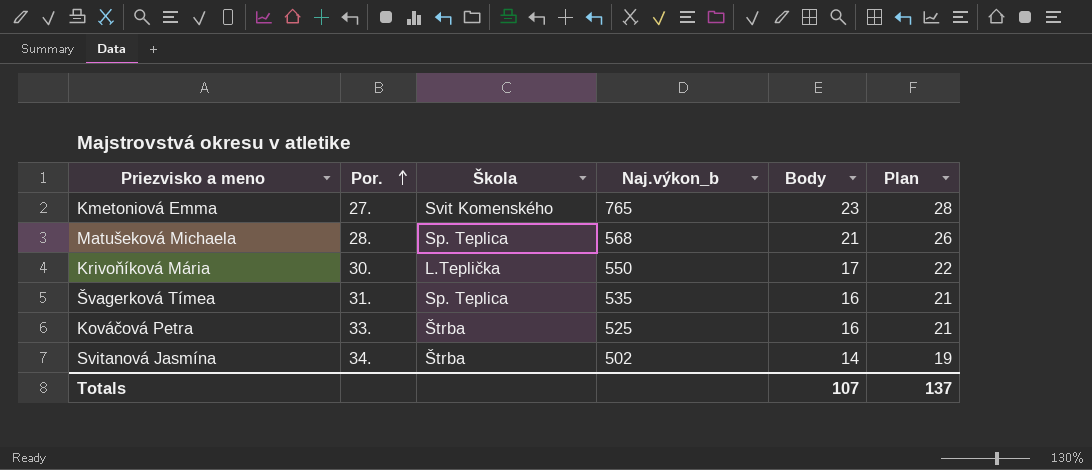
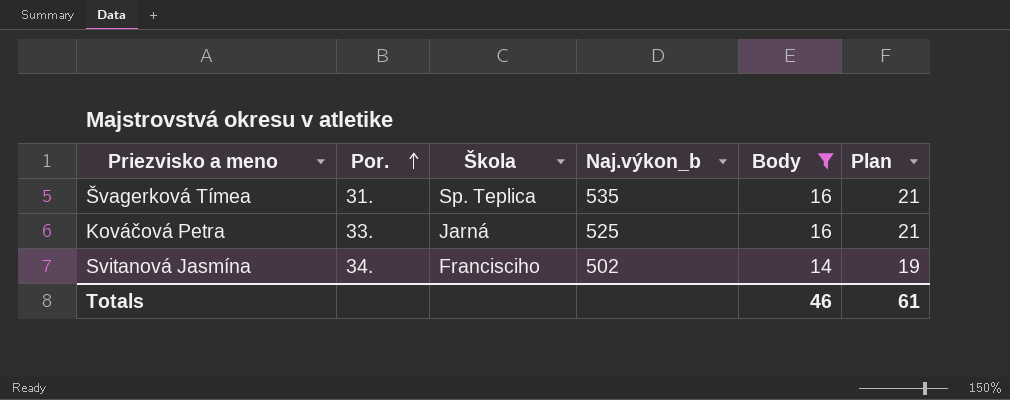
filter: none -> Body <= 16
Kováčová Petra | Škola: Štrba -> Jarná
Svitanová Jasmína | Škola: Štrba -> Francisciho
Totals | Body: 107 -> 46
Totals | Plan: 137 -> 61

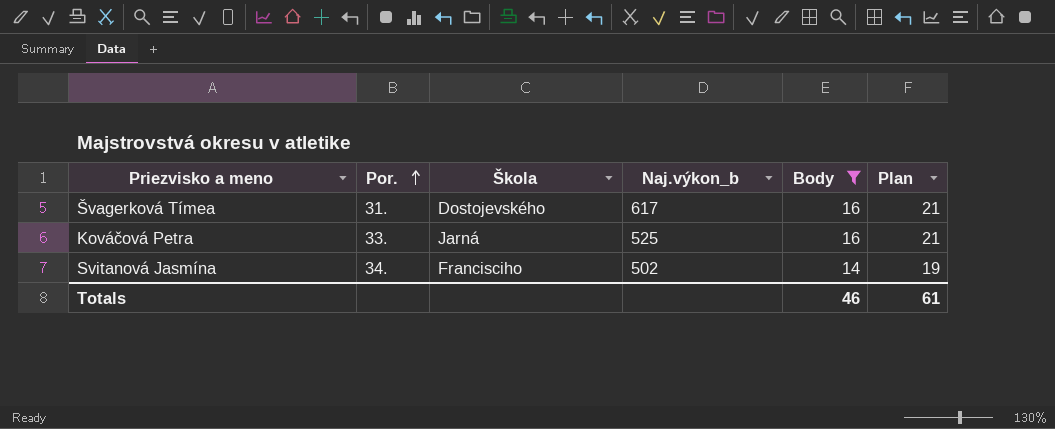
Švagerková Tímea | Škola: Sp. Teplica -> Dostojevského
Švagerková Tímea | Naj.výkon_b: 535 -> 617

